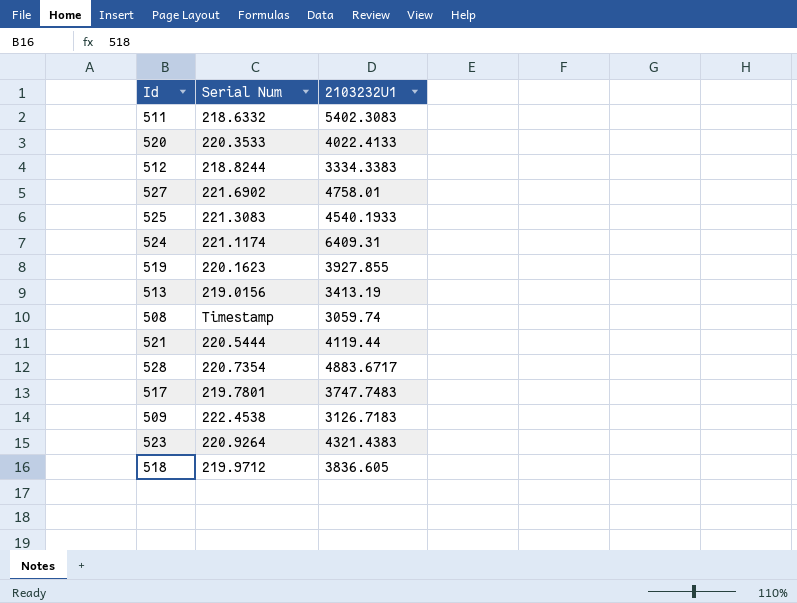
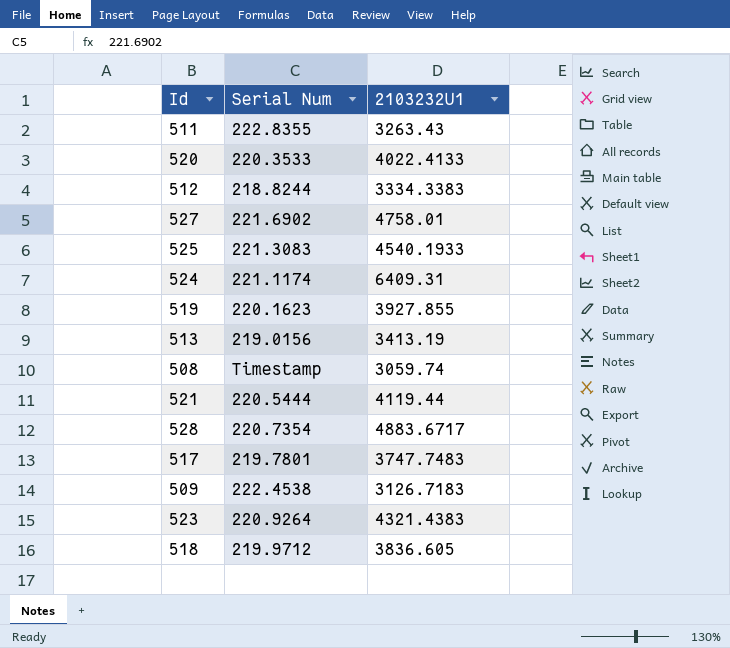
511 | Serial Num: 218.6332 -> 222.8355
511 | 2103232U1: 5402.3083 -> 3263.43

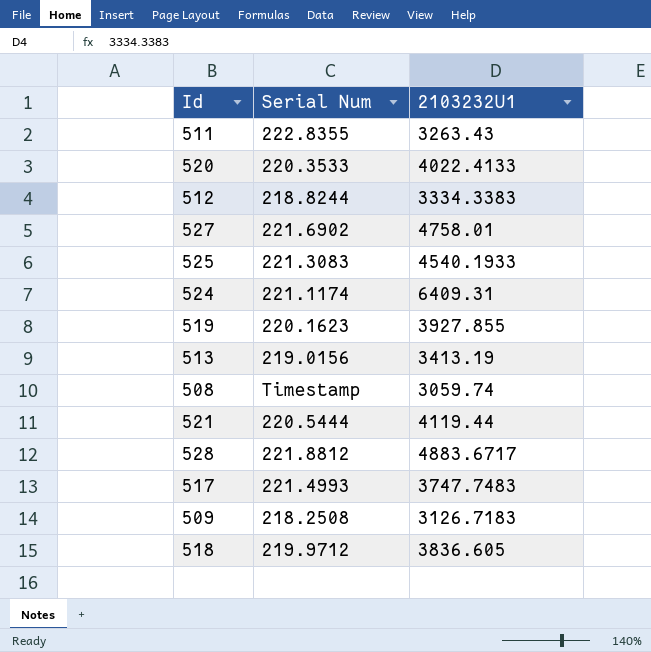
row 523: 220.9264 | 4321.4383 -> none
528 | Serial Num: 220.7354 -> 221.8812
517 | Serial Num: 219.7801 -> 221.4993
509 | Serial Num: 222.4538 -> 218.2508

